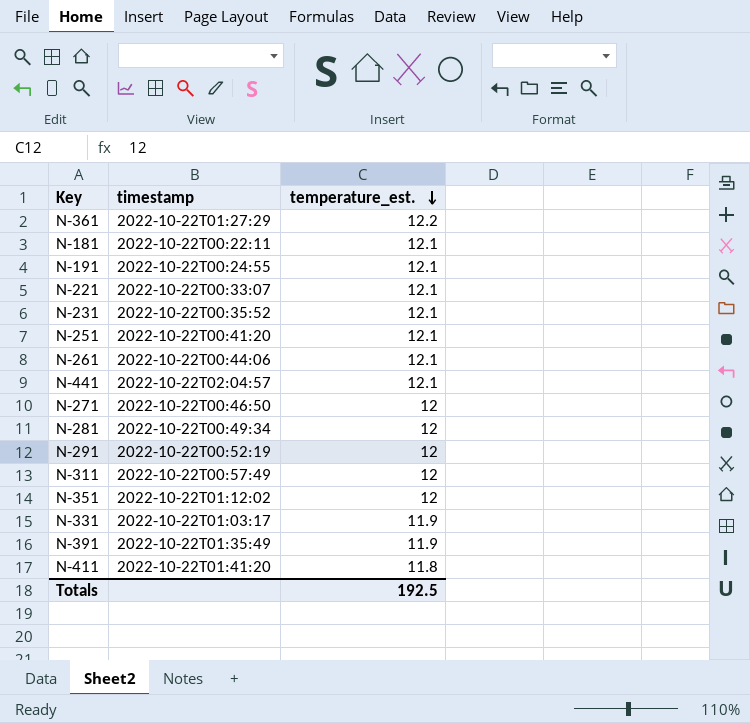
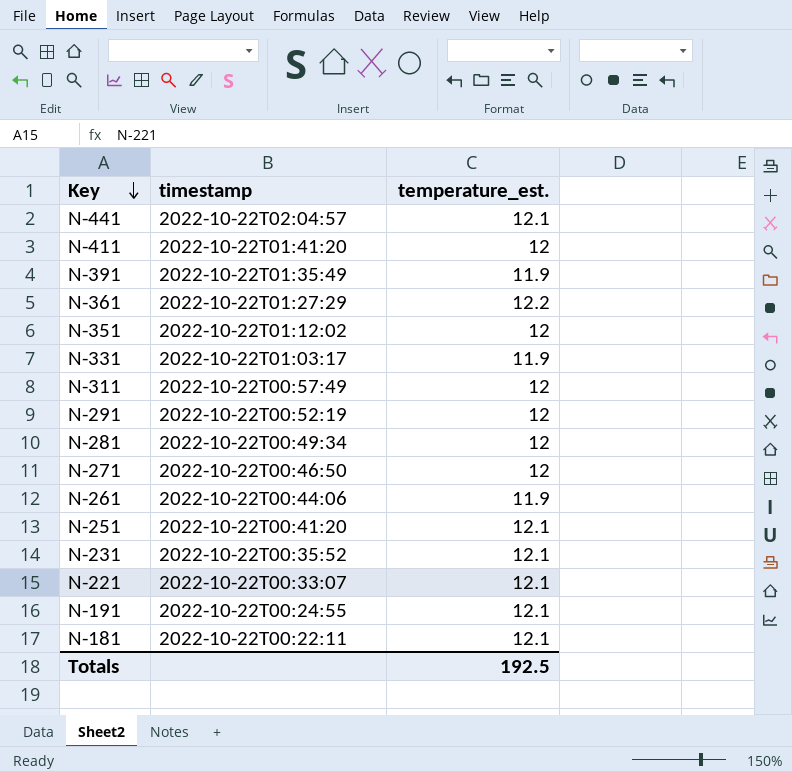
row order: temperature_est. descending -> Key descending
N-411 | temperature_est.: 11.8 -> 12
N-261 | temperature_est.: 12.1 -> 11.9

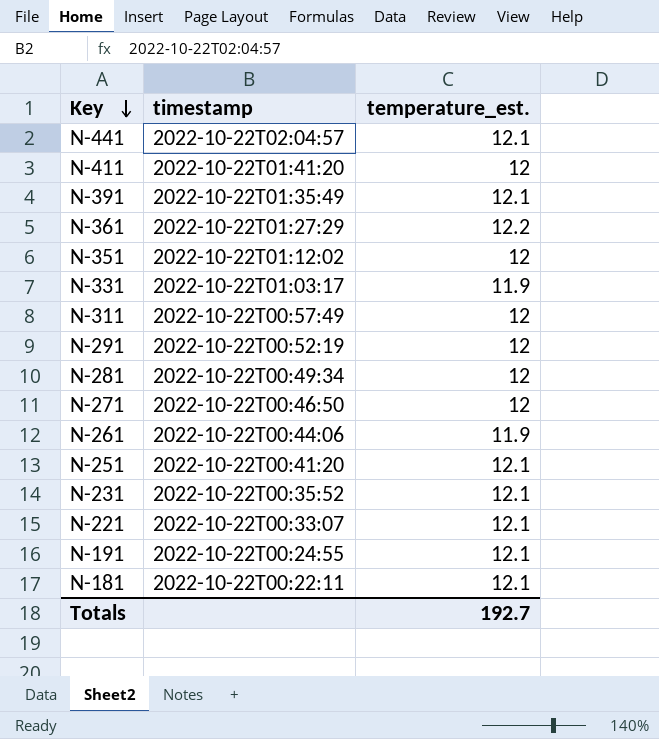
N-391 | temperature_est.: 11.9 -> 12.1
Totals | temperature_est.: 192.5 -> 192.7

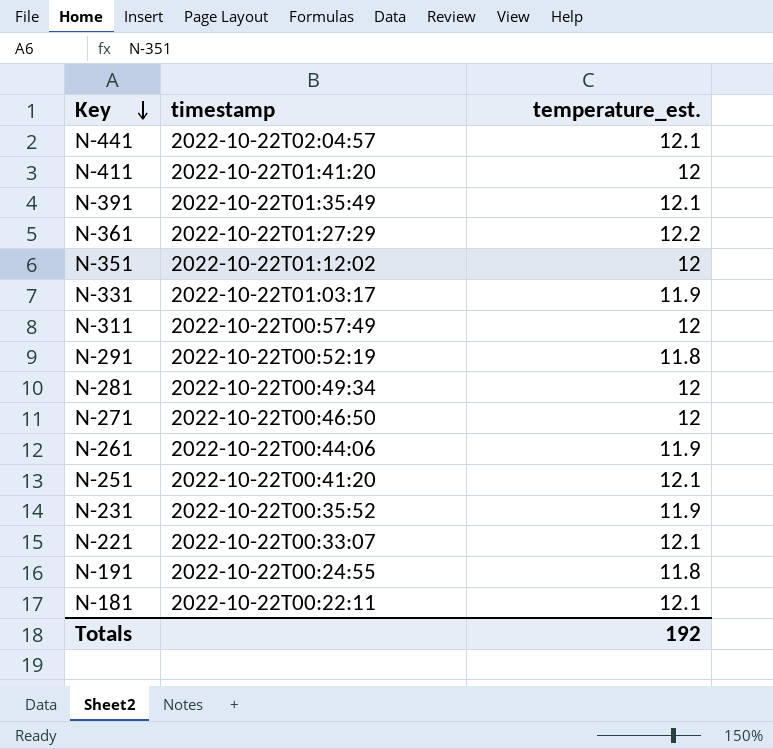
N-291 | temperature_est.: 12 -> 11.8
N-231 | temperature_est.: 12.1 -> 11.9
N-191 | temperature_est.: 12.1 -> 11.8
Totals | temperature_est.: 192.7 -> 192

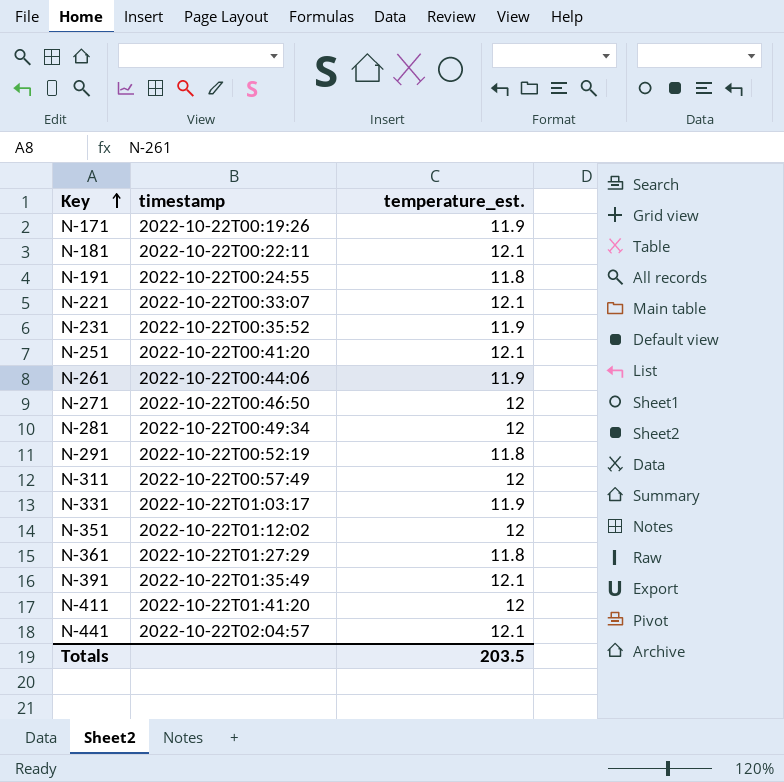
row order: Key descending -> Key ascending
row N-171: none -> 2022-10-22T00:19:26 | 11.9
N-361 | temperature_est.: 12.2 -> 11.8
Totals | temperature_est.: 192 -> 203.5

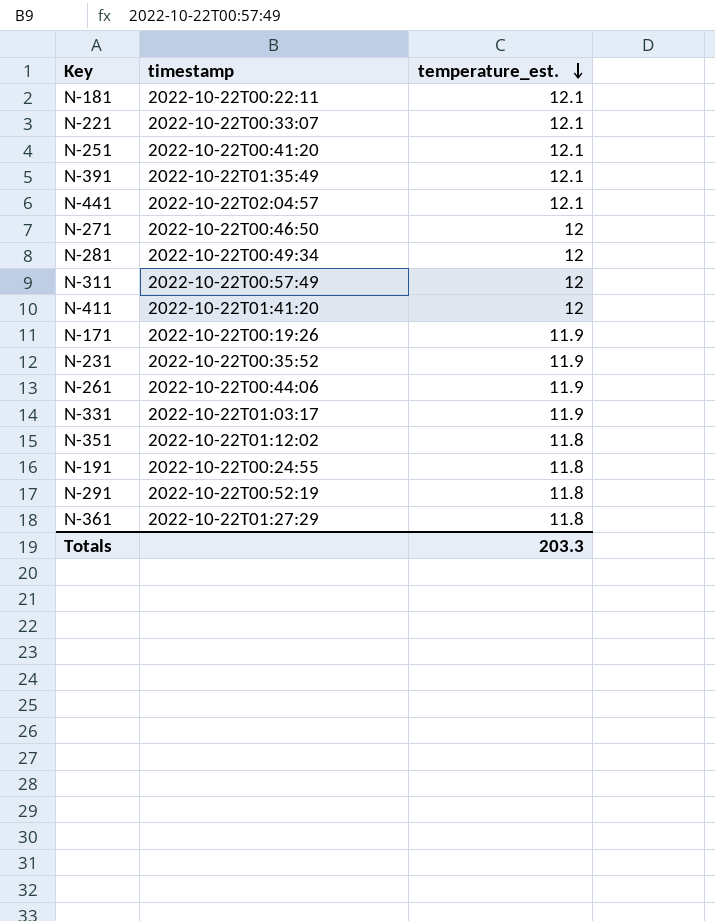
row order: Key ascending -> temperature_est. descending
N-351 | temperature_est.: 12 -> 11.8
Totals | temperature_est.: 203.5 -> 203.3

